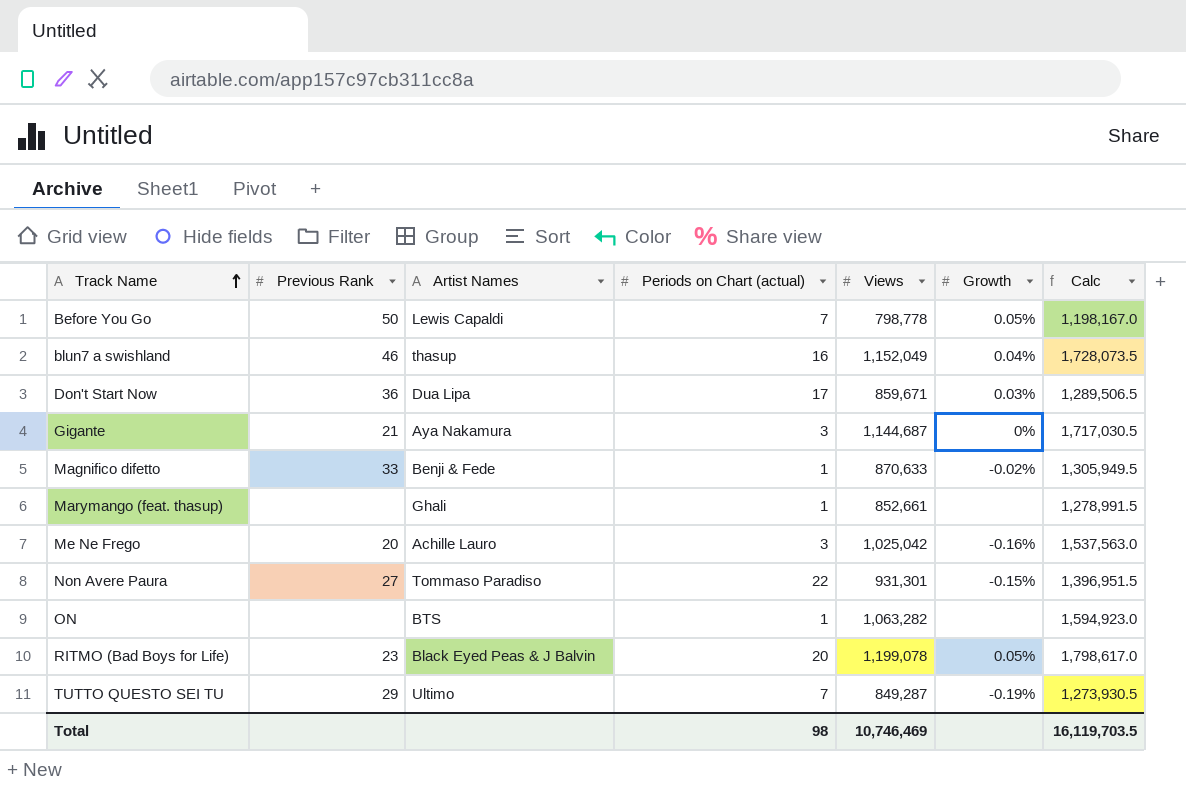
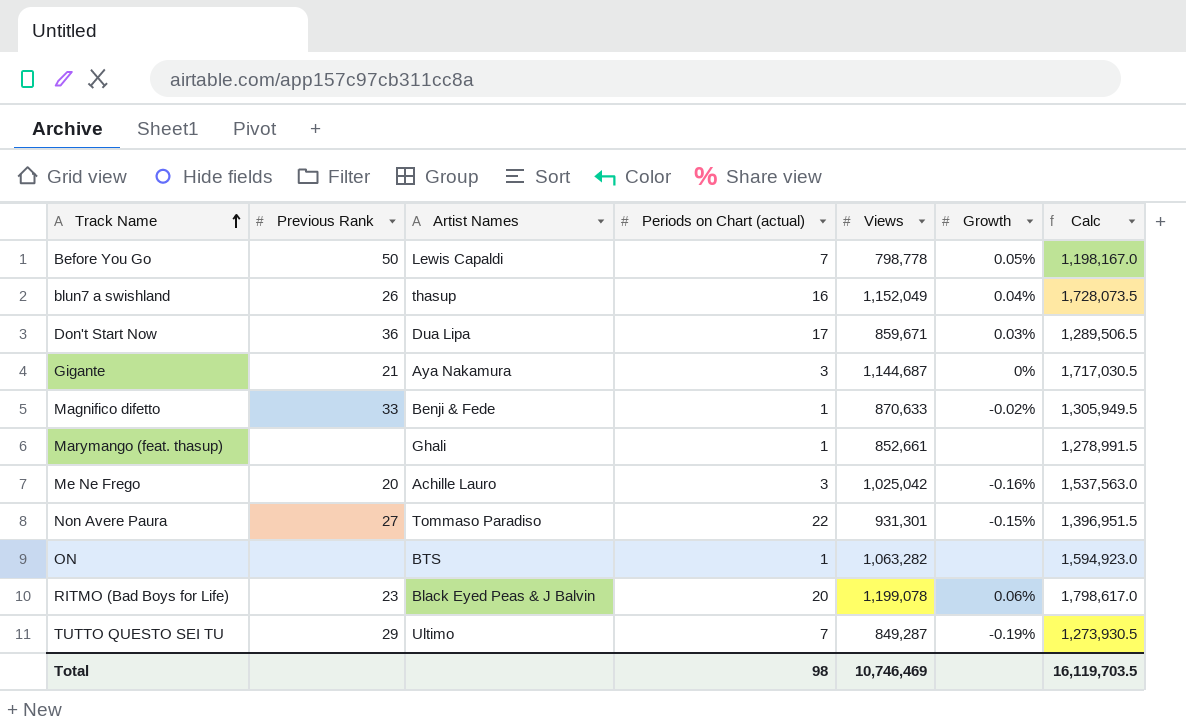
blun7 a swishland | Previous Rank: 46 -> 26
RITMO (Bad Boys for Life) | Growth: 0.05% -> 0.06%

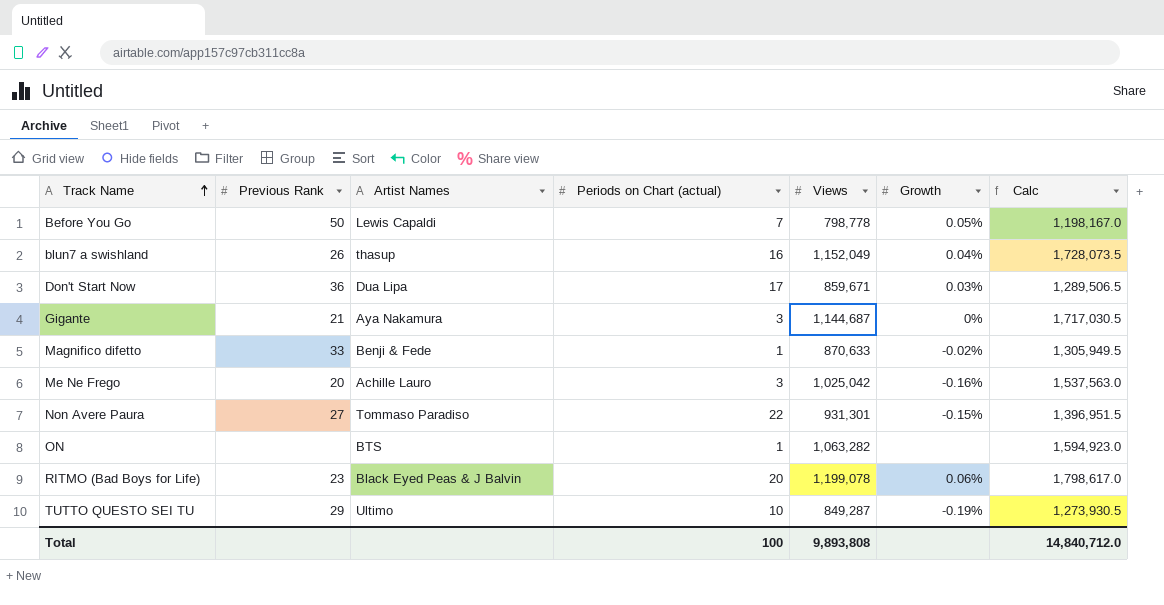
row Marymango (feat. thasup): none | Ghali | 1 | 852,661 | none | 1,278,991.5 -> none
TUTTO QUESTO SEI TU | Periods on Chart (actual): 7 -> 10
Total | Periods on Chart (actual): 98 -> 100
Total | Views: 10,746,469 -> 9,893,808
Total | Calc: 16,119,703.5 -> 14,840,712.0

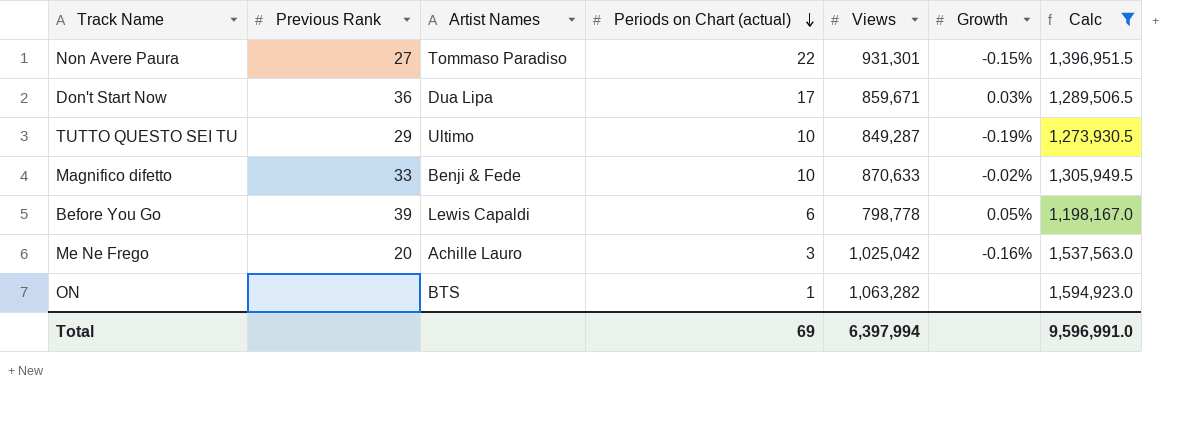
filter: none -> Calc <= 1,594,923.0
row order: Track Name ascending -> Periods on Chart (actual) descending
Magnifico difetto | Periods on Chart (actual): 1 -> 10
Before You Go | Previous Rank: 50 -> 39
Before You Go | Periods on Chart (actual): 7 -> 6
Total | Periods on Chart (actual): 100 -> 69
Total | Views: 9,893,808 -> 6,397,994
Total | Calc: 14,840,712.0 -> 9,596,991.0

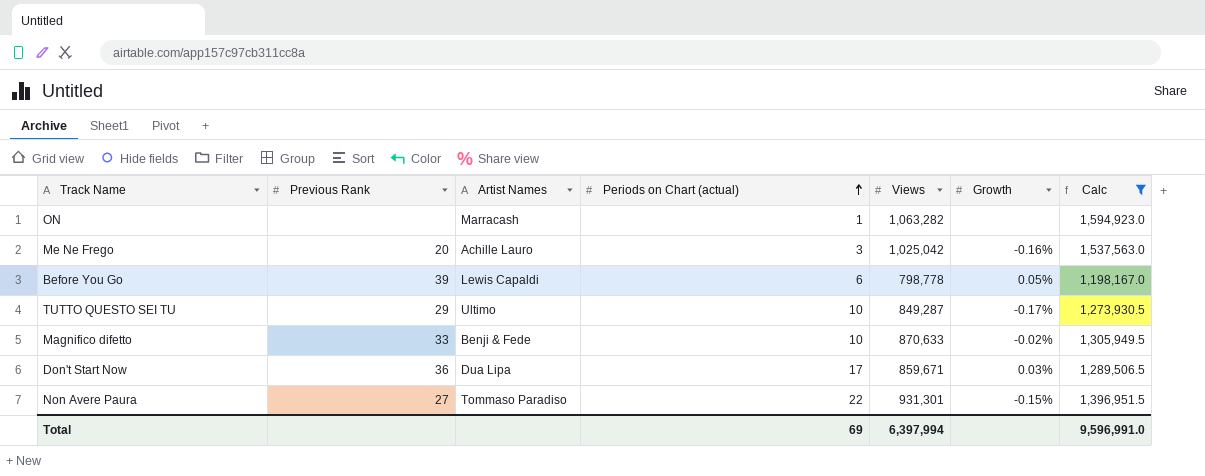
row order: Periods on Chart (actual) descending -> Periods on Chart (actual) ascending
ON | Artist Names: BTS -> Marracash
TUTTO QUESTO SEI TU | Growth: -0.19% -> -0.17%

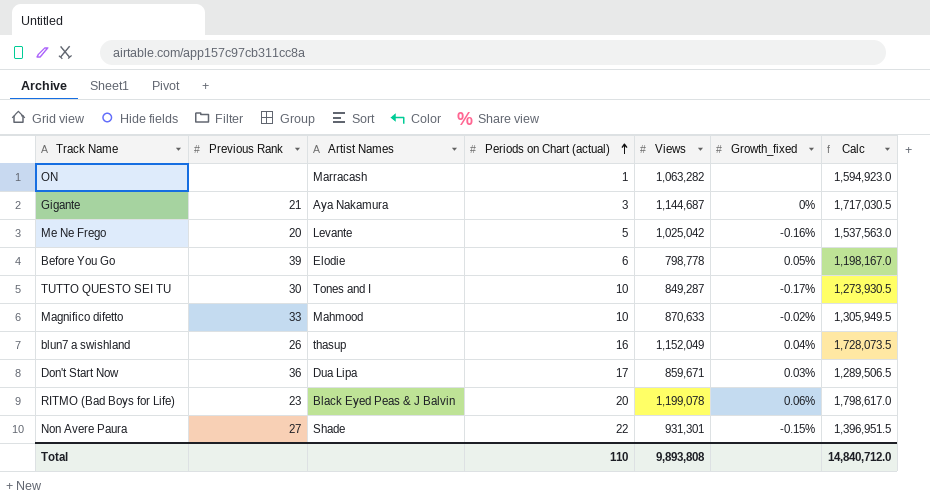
filter: Calc <= 1,594,923.0 -> none
column name: Growth -> Growth_fixed
Me Ne Frego | Artist Names: Achille Lauro -> Levante
Me Ne Frego | Periods on Chart (actual): 3 -> 5
Before You Go | Artist Names: Lewis Capaldi -> Elodie
TUTTO QUESTO SEI TU | Previous Rank: 29 -> 30
TUTTO QUESTO SEI TU | Artist Names: Ultimo -> Tones and I
Magnifico difetto | Artist Names: Benji & Fede -> Mahmood
Non Avere Paura | Artist Names: Tommaso Paradiso -> Shade
Total | Periods on Chart (actual): 69 -> 110
Total | Views: 6,397,994 -> 9,893,808
Total | Calc: 9,596,991.0 -> 14,840,712.0

